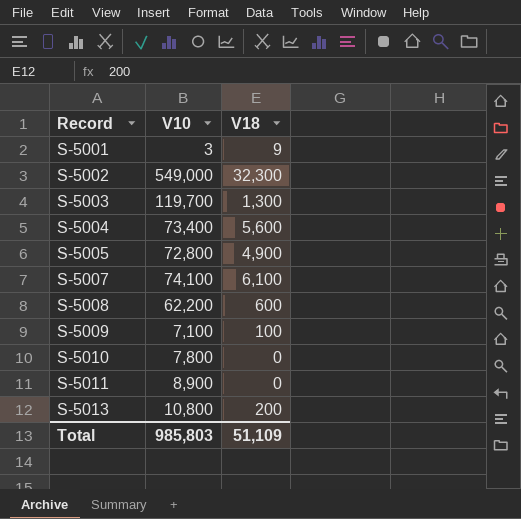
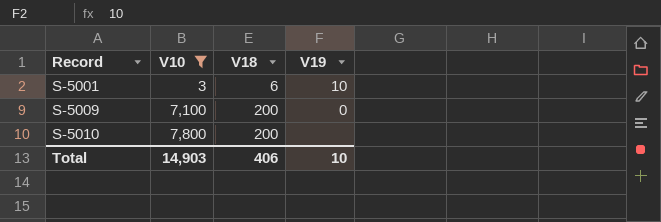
filter: none -> V10 <= 7,800
column V19 | position: none -> 4
S-5001 | V18: 9 -> 6
S-5009 | V18: 100 -> 200
S-5010 | V18: 0 -> 200
Total | V10: 985,803 -> 14,903
Total | V18: 51,109 -> 406

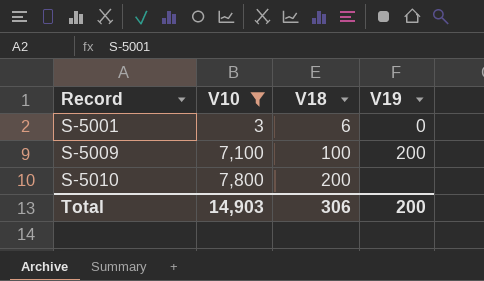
S-5001 | V19: 10 -> 0
S-5009 | V18: 200 -> 100
S-5009 | V19: 0 -> 200
Total | V18: 406 -> 306
Total | V19: 10 -> 200

